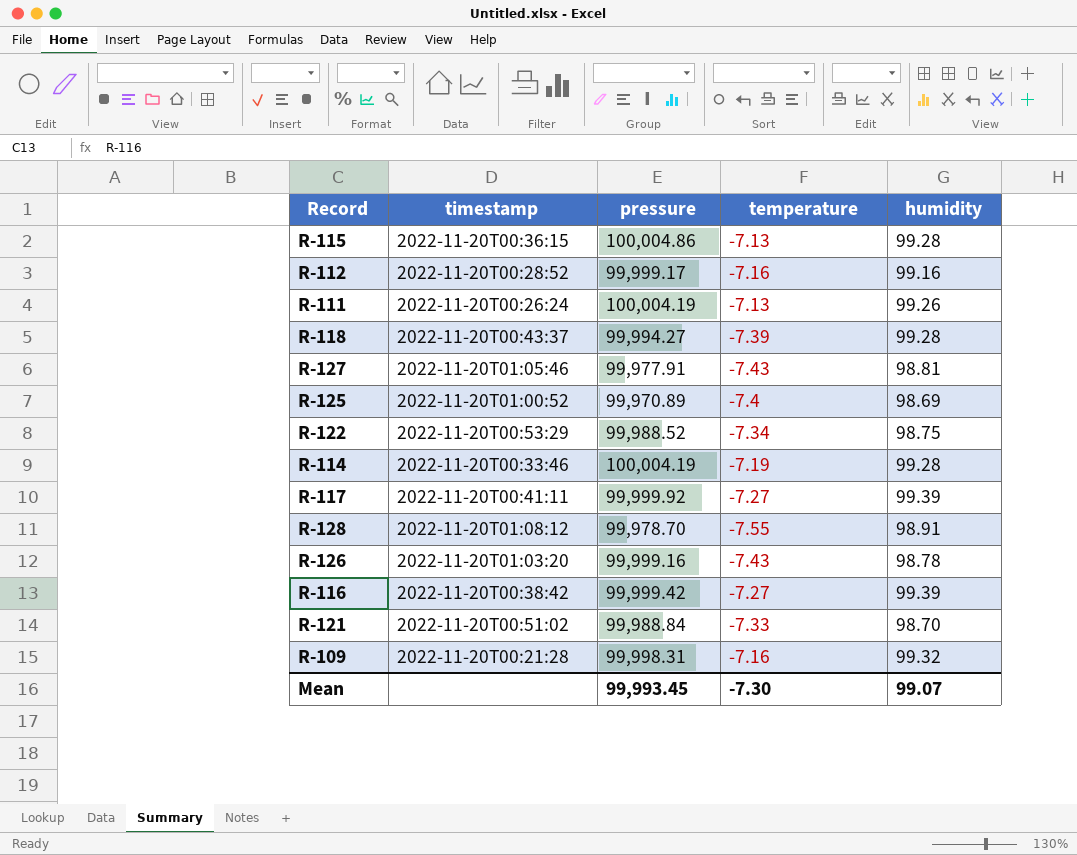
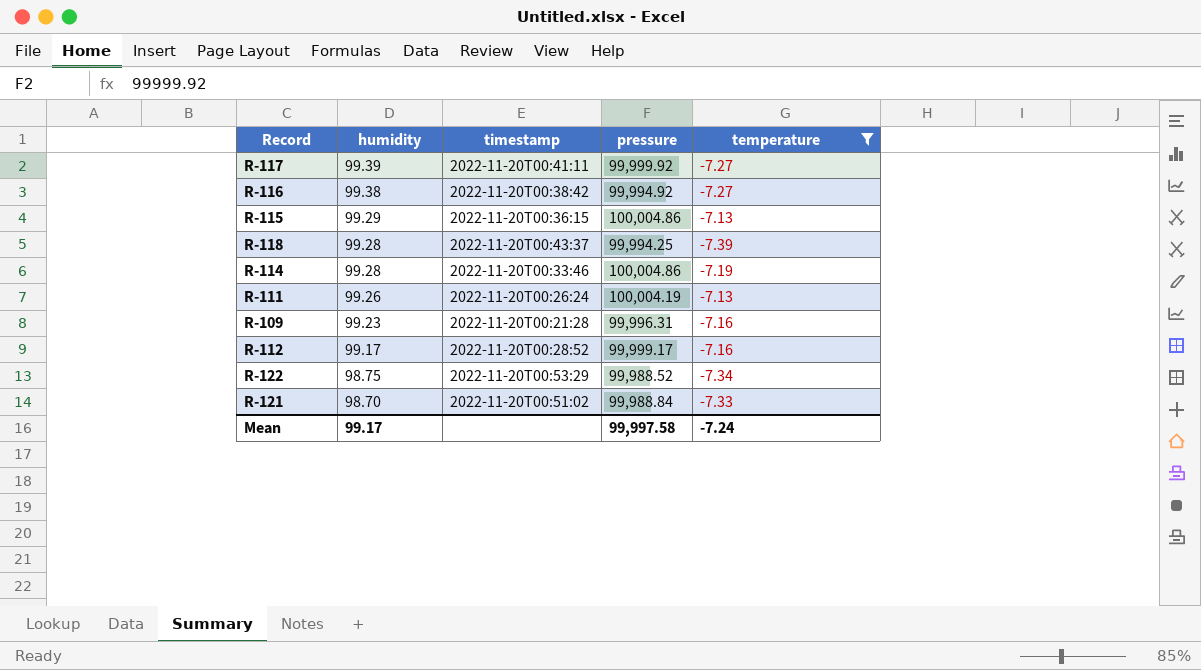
filter: none -> temperature >= -7.39
row order: none -> humidity descending
column humidity | position: 5 -> 2
R-116 | humidity: 99.39 -> 99.38
R-116 | pressure: 99,999.42 -> 99,994.92
R-115 | humidity: 99.28 -> 99.29
R-118 | pressure: 99,994.27 -> 99,994.25
R-114 | pressure: 100,004.19 -> 100,004.86
R-109 | humidity: 99.32 -> 99.23
R-109 | pressure: 99,998.31 -> 99,996.31
R-112 | humidity: 99.16 -> 99.17
Mean | humidity: 99.07 -> 99.17
Mean | pressure: 99,993.45 -> 99,997.58
Mean | temperature: -7.30 -> -7.24

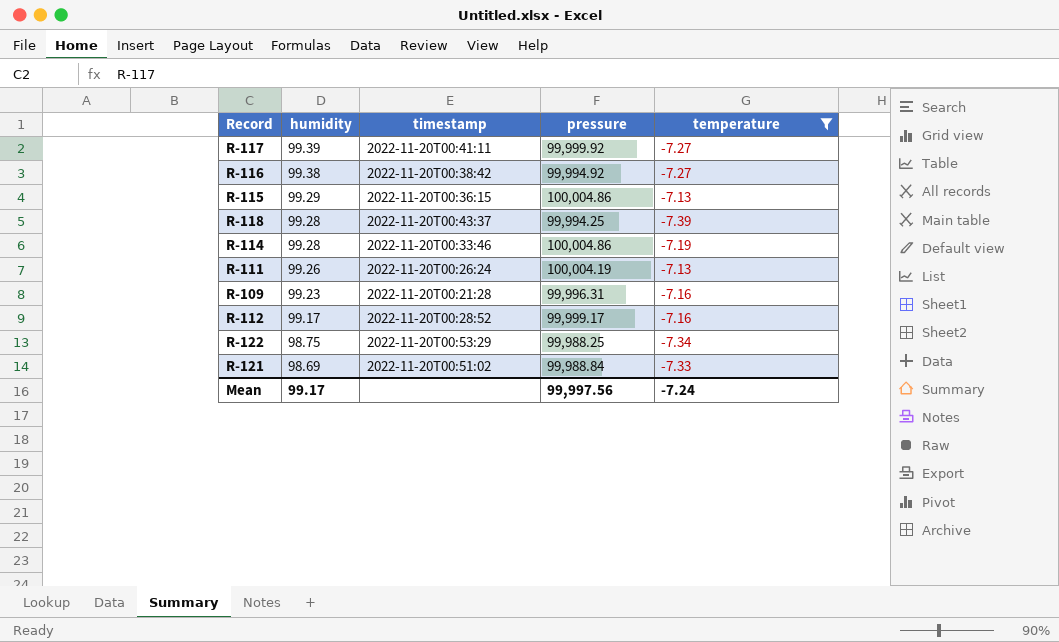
R-122 | pressure: 99,988.52 -> 99,988.25
R-121 | humidity: 98.70 -> 98.69
Mean | pressure: 99,997.58 -> 99,997.56

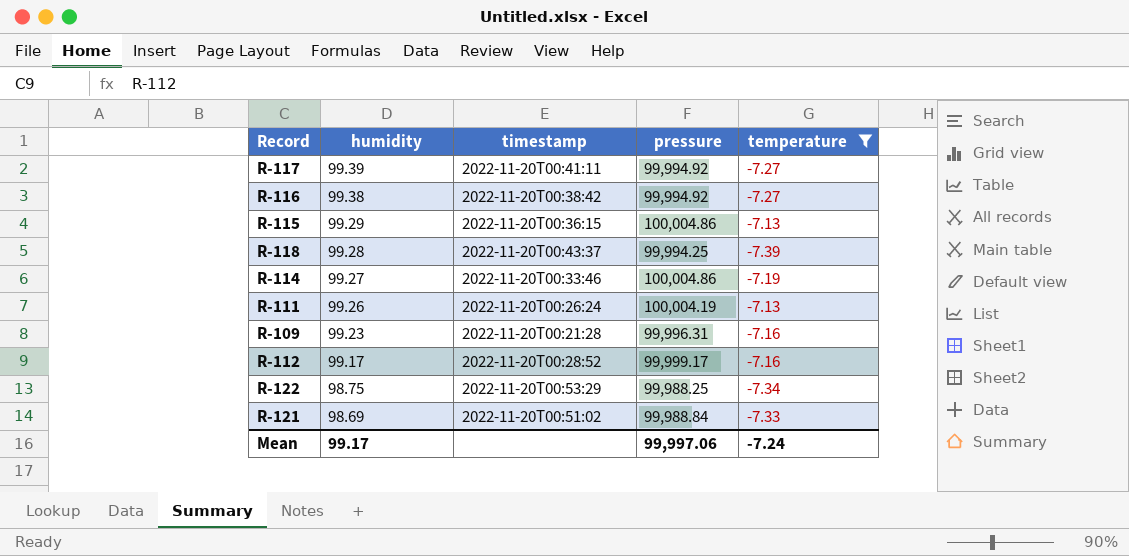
R-117 | pressure: 99,999.92 -> 99,994.92
R-114 | humidity: 99.28 -> 99.27
Mean | pressure: 99,997.56 -> 99,997.06

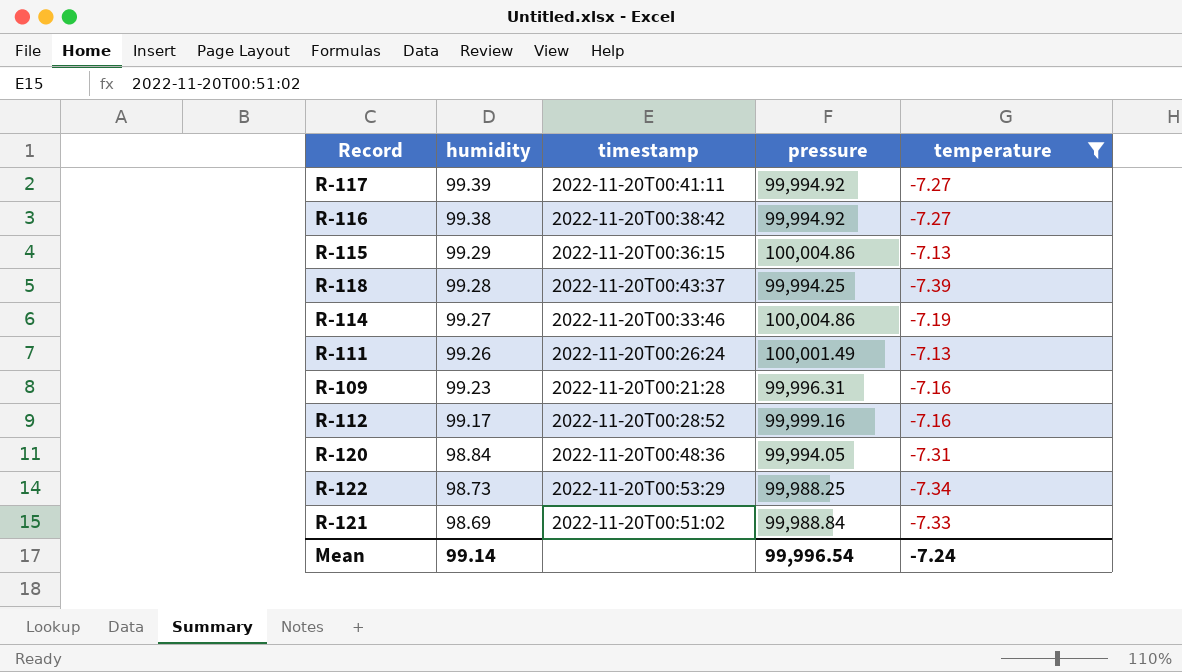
R-111 | pressure: 100,004.19 -> 100,001.49
R-112 | pressure: 99,999.17 -> 99,999.16
row R-120: none -> 98.84 | 2022-11-20T00:48:36 | 99,994.05 | -7.31
R-122 | humidity: 98.75 -> 98.73
Mean | humidity: 99.17 -> 99.14
Mean | pressure: 99,997.06 -> 99,996.54

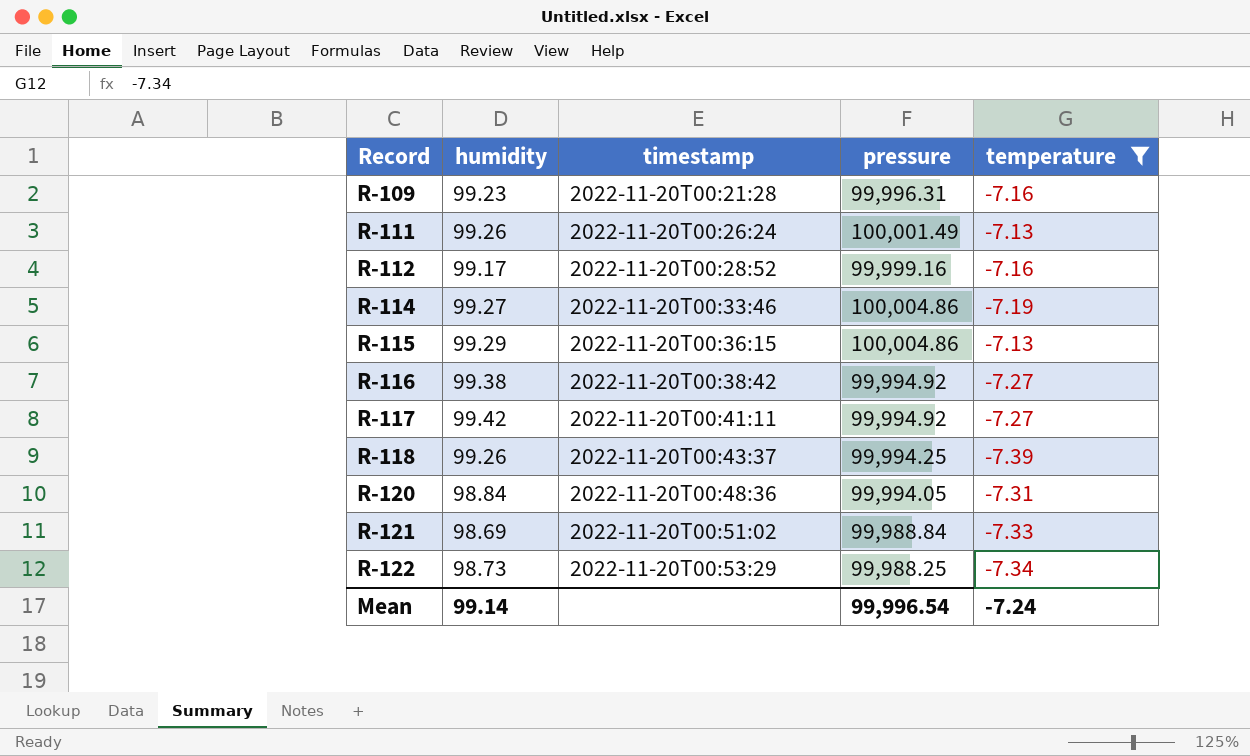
row order: humidity descending -> Record ascending
R-117 | humidity: 99.39 -> 99.42
R-118 | humidity: 99.28 -> 99.26

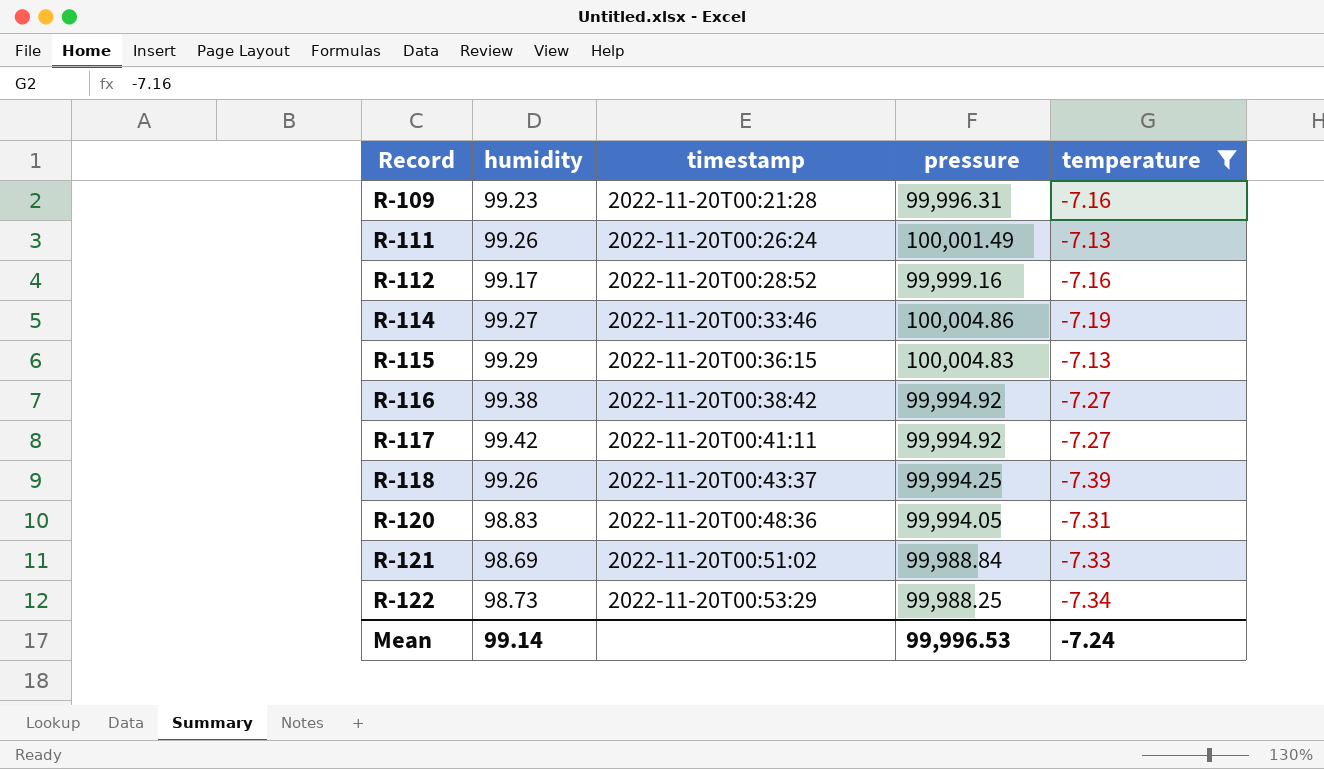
R-115 | pressure: 100,004.86 -> 100,004.83
R-120 | humidity: 98.84 -> 98.83
Mean | pressure: 99,996.54 -> 99,996.53

